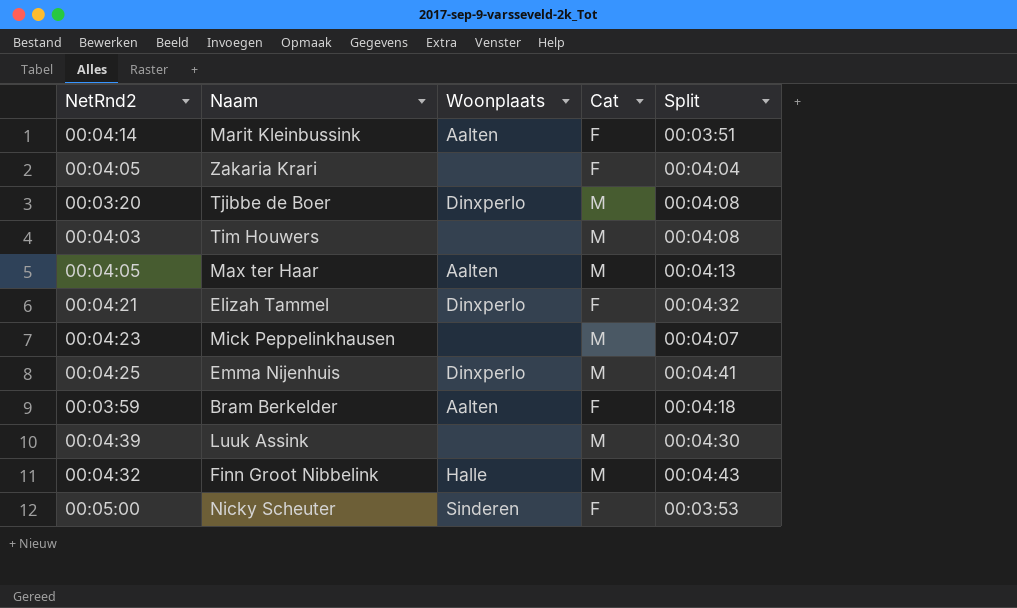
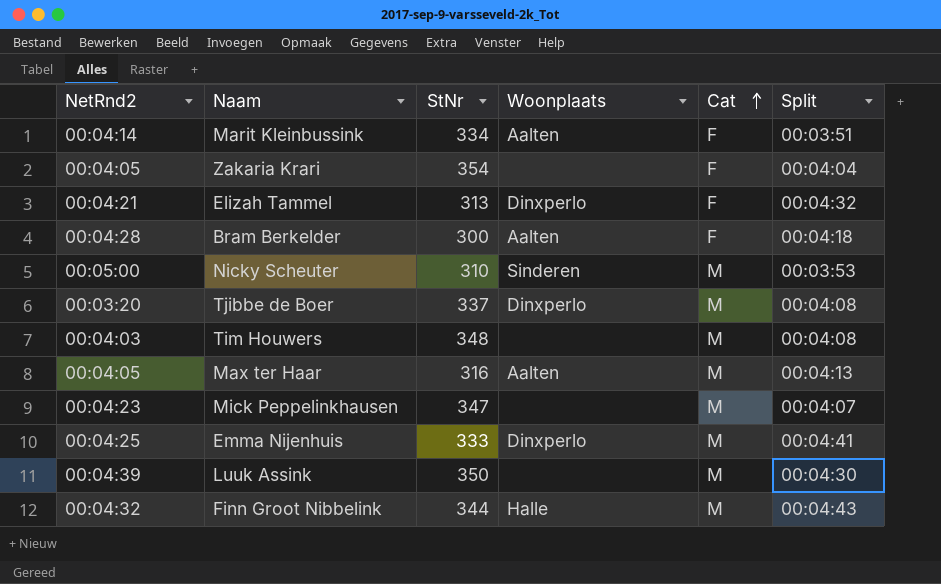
row order: none -> Cat ascending
column StNr | position: none -> 3
Bram Berkelder | NetRnd2: 00:03:59 -> 00:04:28
Nicky Scheuter | Cat: F -> M

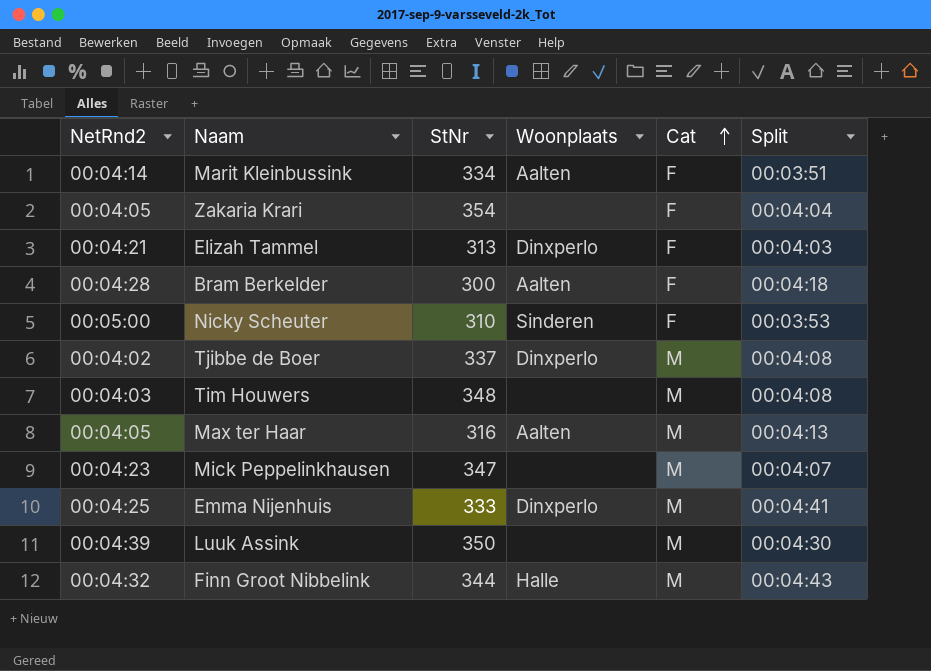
Elizah Tammel | Split: 00:04:32 -> 00:04:03
Nicky Scheuter | Cat: M -> F
Tjibbe de Boer | NetRnd2: 00:03:20 -> 00:04:02

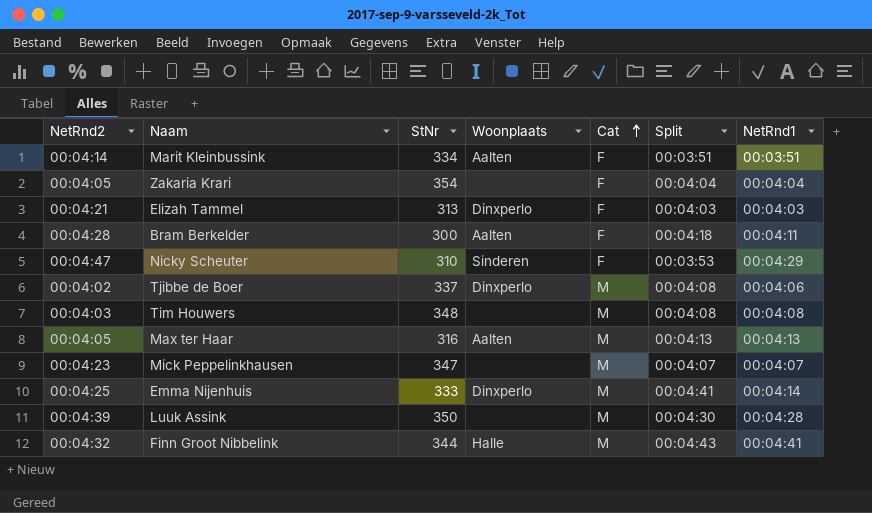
column NetRnd1 | position: none -> 7
Nicky Scheuter | NetRnd2: 00:05:00 -> 00:04:47

